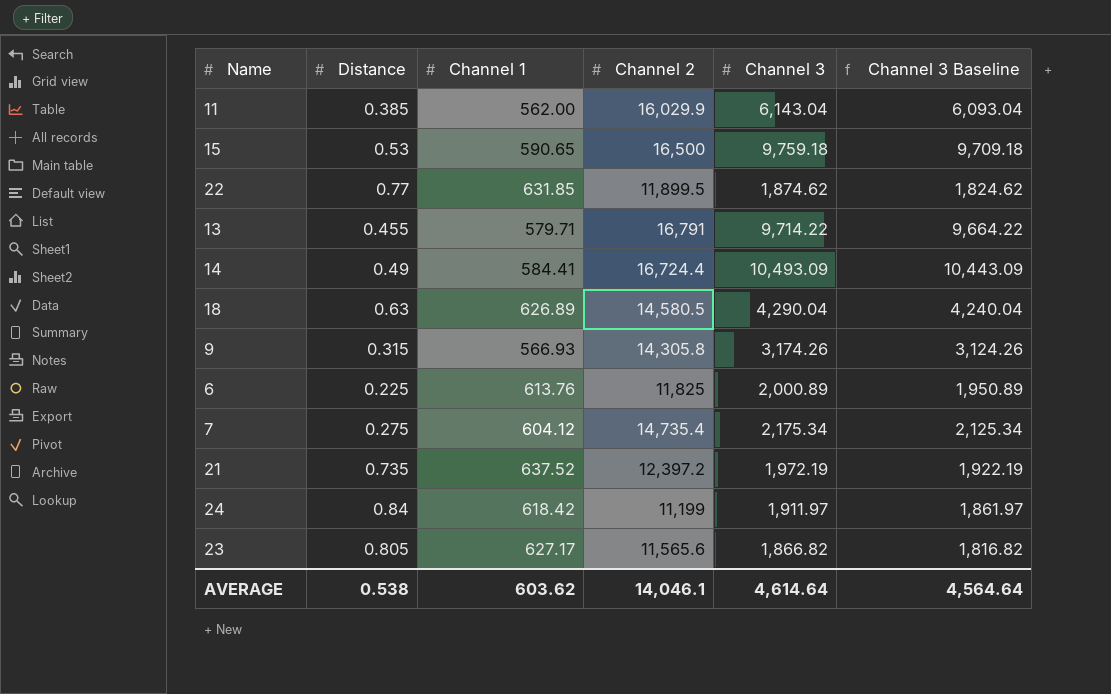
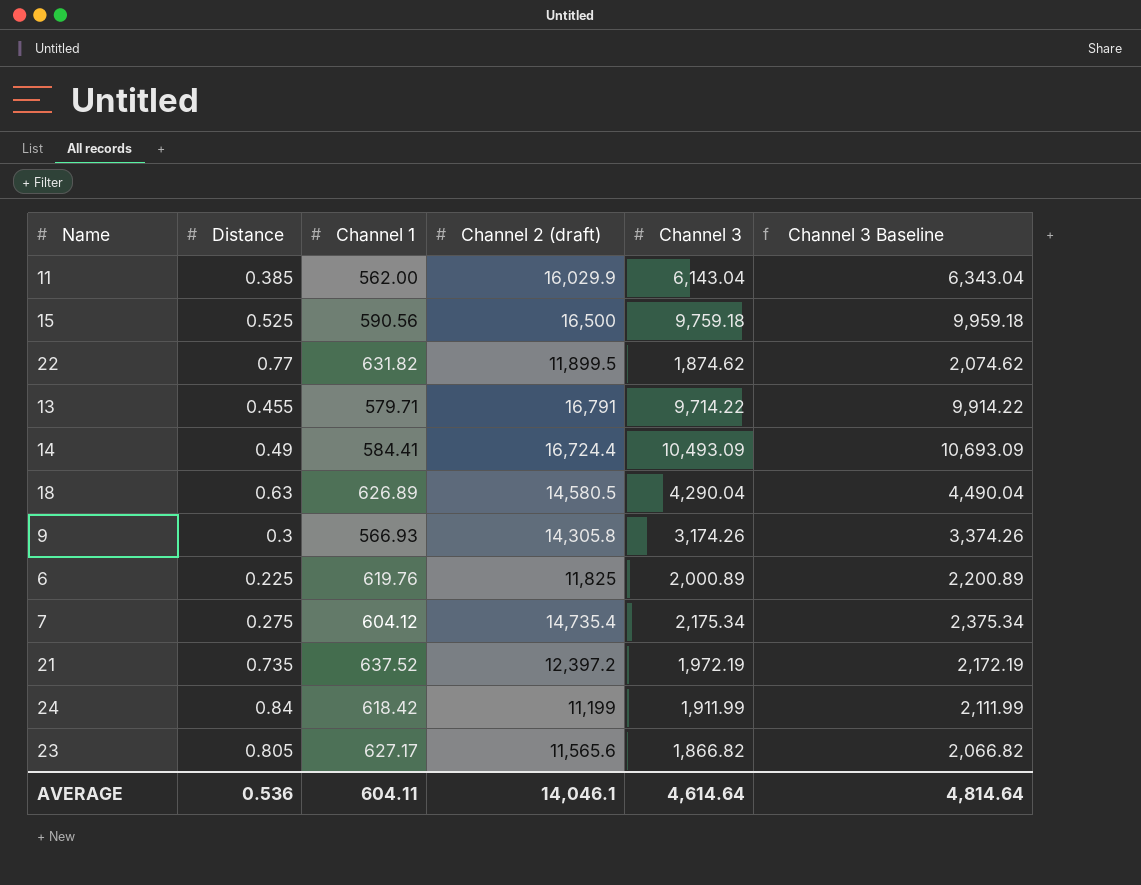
column name: Channel 2 -> Channel 2 (draft)
column Channel 3 Baseline | formula: [Channel 3] - 50 -> [Channel 3] + 200
15 | Distance: 0.53 -> 0.525
15 | Channel 1: 590.65 -> 590.56
22 | Channel 1: 631.85 -> 631.82
9 | Distance: 0.315 -> 0.3
6 | Channel 1: 613.76 -> 619.76
24 | Channel 3: 1,911.97 -> 1,911.99
AVERAGE | Distance: 0.538 -> 0.536
AVERAGE | Channel 1: 603.62 -> 604.11
AVERAGE | Channel 3 Baseline: 4,564.64 -> 4,814.64

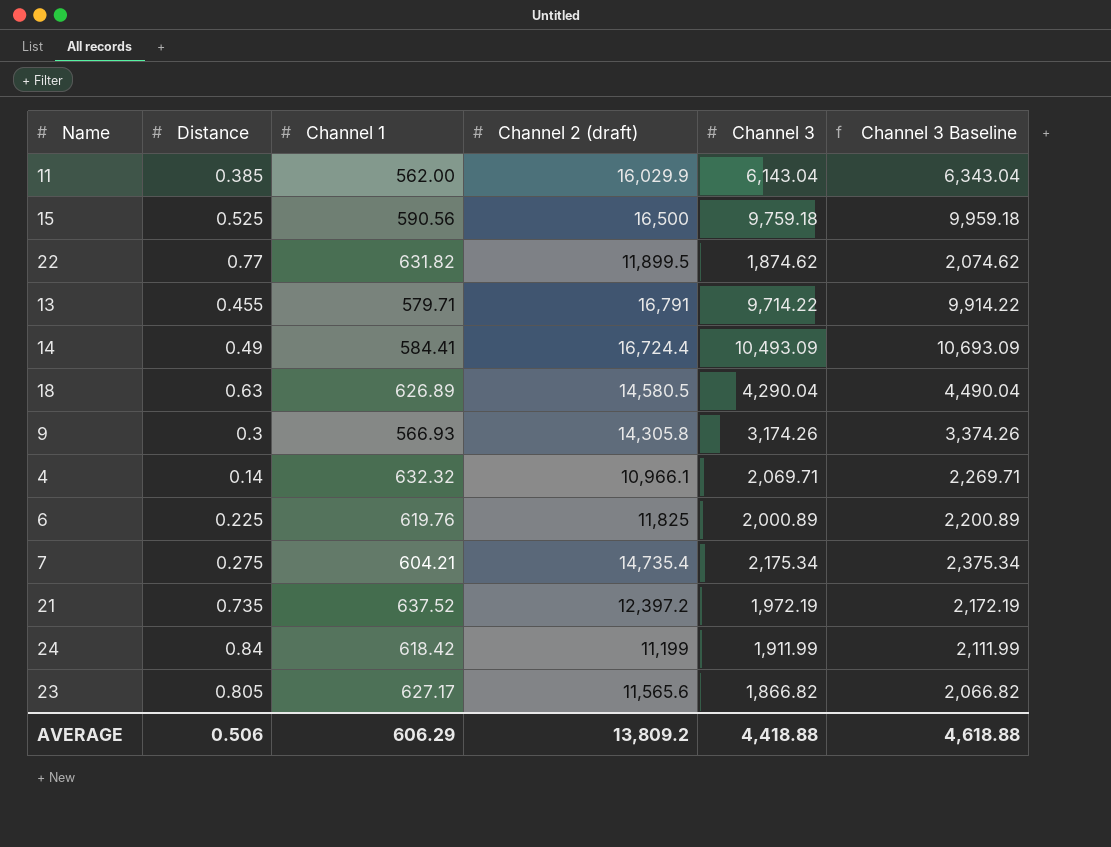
row 4: none -> 0.14 | 632.32 | 10,966.1 | 2,069.71 | 2,269.71
7 | Channel 1: 604.12 -> 604.21
AVERAGE | Distance: 0.536 -> 0.506
AVERAGE | Channel 1: 604.11 -> 606.29
AVERAGE | Channel 2 (draft): 14,046.1 -> 13,809.2
AVERAGE | Channel 3: 4,614.64 -> 4,418.88
AVERAGE | Channel 3 Baseline: 4,814.64 -> 4,618.88

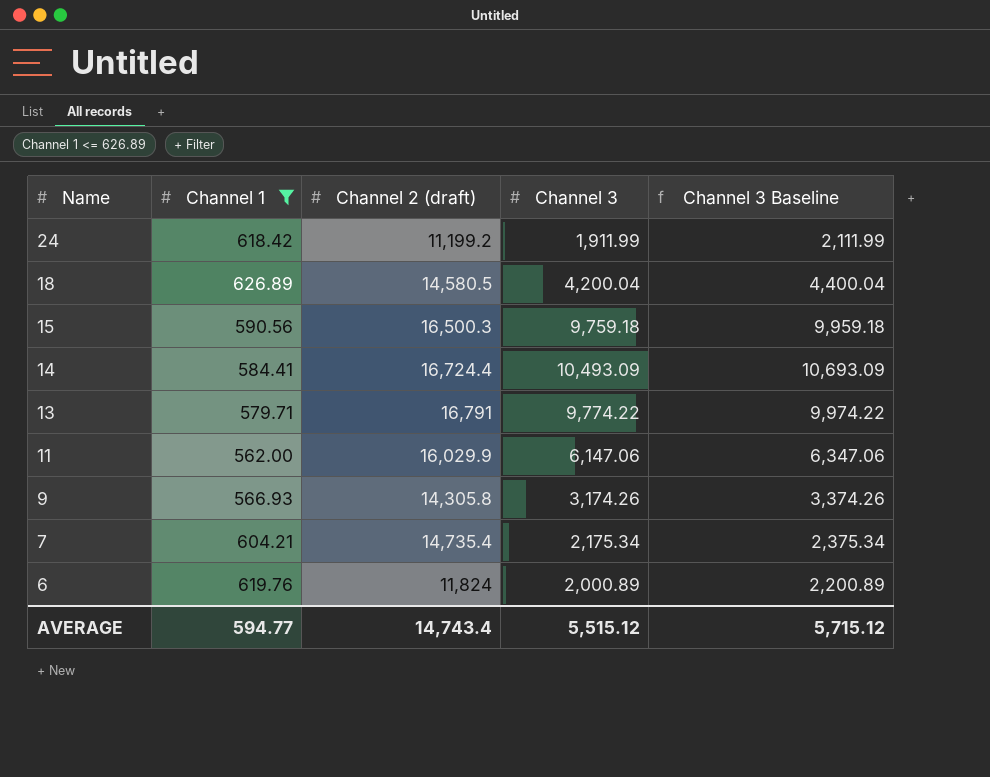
filter: none -> Channel 1 <= 626.89
row order: none -> Name descending
column Distance | position: 2 -> none
24 | Channel 2 (draft): 11,199 -> 11,199.2
18 | Channel 3: 4,290.04 -> 4,200.04
18 | Channel 3 Baseline: 4,490.04 -> 4,400.04
15 | Channel 2 (draft): 16,500 -> 16,500.3
13 | Channel 3: 9,714.22 -> 9,774.22
13 | Channel 3 Baseline: 9,914.22 -> 9,974.22
11 | Channel 3: 6,143.04 -> 6,147.06
11 | Channel 3 Baseline: 6,343.04 -> 6,347.06
6 | Channel 2 (draft): 11,825 -> 11,824
AVERAGE | Channel 1: 606.29 -> 594.77
AVERAGE | Channel 2 (draft): 13,809.2 -> 14,743.4
AVERAGE | Channel 3: 4,418.88 -> 5,515.12
AVERAGE | Channel 3 Baseline: 4,618.88 -> 5,715.12

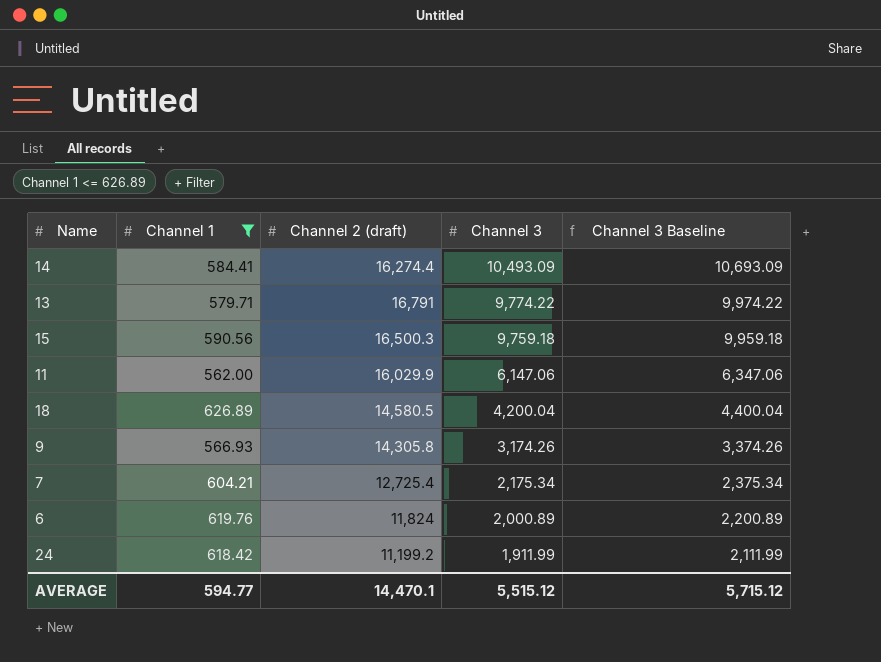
row order: Name descending -> Channel 3 descending
14 | Channel 2 (draft): 16,724.4 -> 16,274.4
7 | Channel 2 (draft): 14,735.4 -> 12,725.4
AVERAGE | Channel 2 (draft): 14,743.4 -> 14,470.1

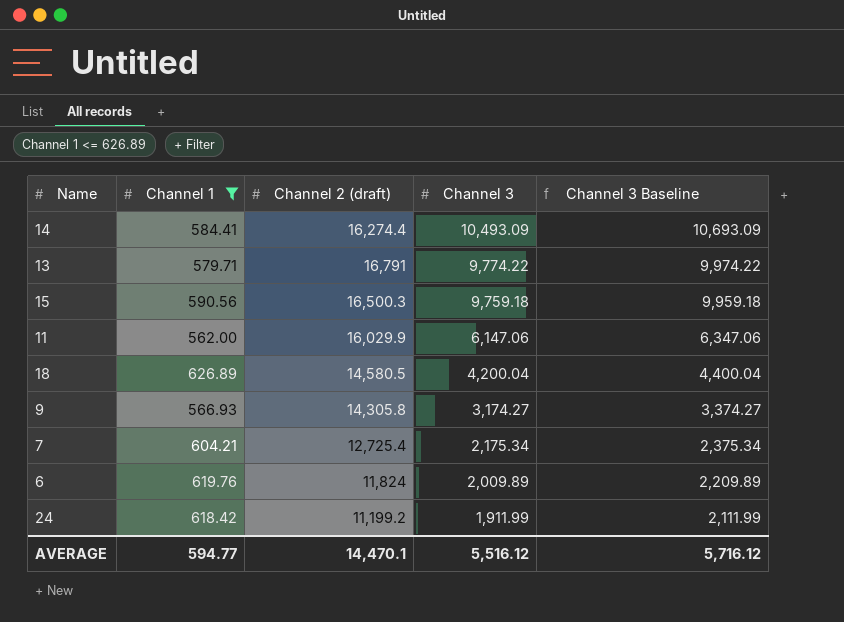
9 | Channel 3: 3,174.26 -> 3,174.27
9 | Channel 3 Baseline: 3,374.26 -> 3,374.27
6 | Channel 3: 2,000.89 -> 2,009.89
6 | Channel 3 Baseline: 2,200.89 -> 2,209.89
AVERAGE | Channel 3: 5,515.12 -> 5,516.12
AVERAGE | Channel 3 Baseline: 5,715.12 -> 5,716.12

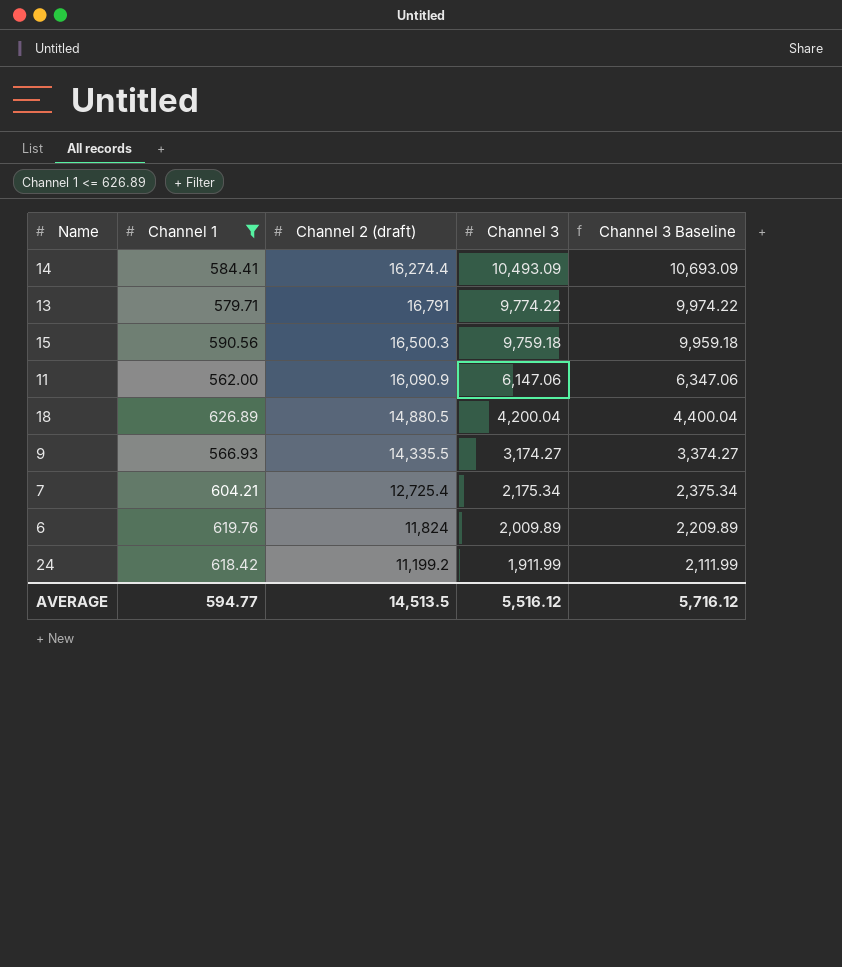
11 | Channel 2 (draft): 16,029.9 -> 16,090.9
18 | Channel 2 (draft): 14,580.5 -> 14,880.5
9 | Channel 2 (draft): 14,305.8 -> 14,335.5
AVERAGE | Channel 2 (draft): 14,470.1 -> 14,513.5

